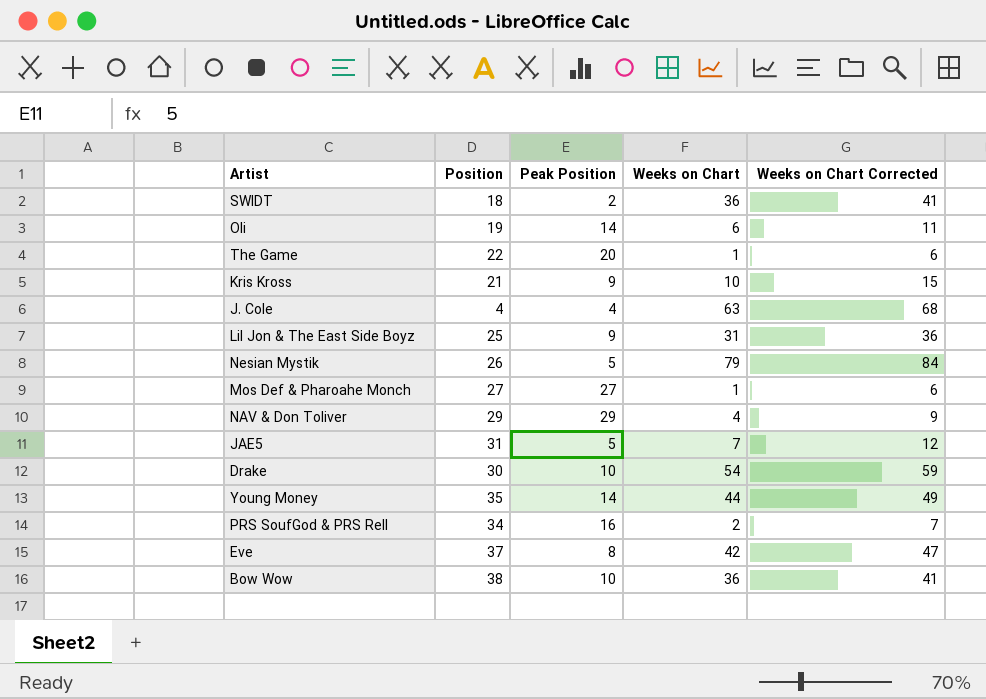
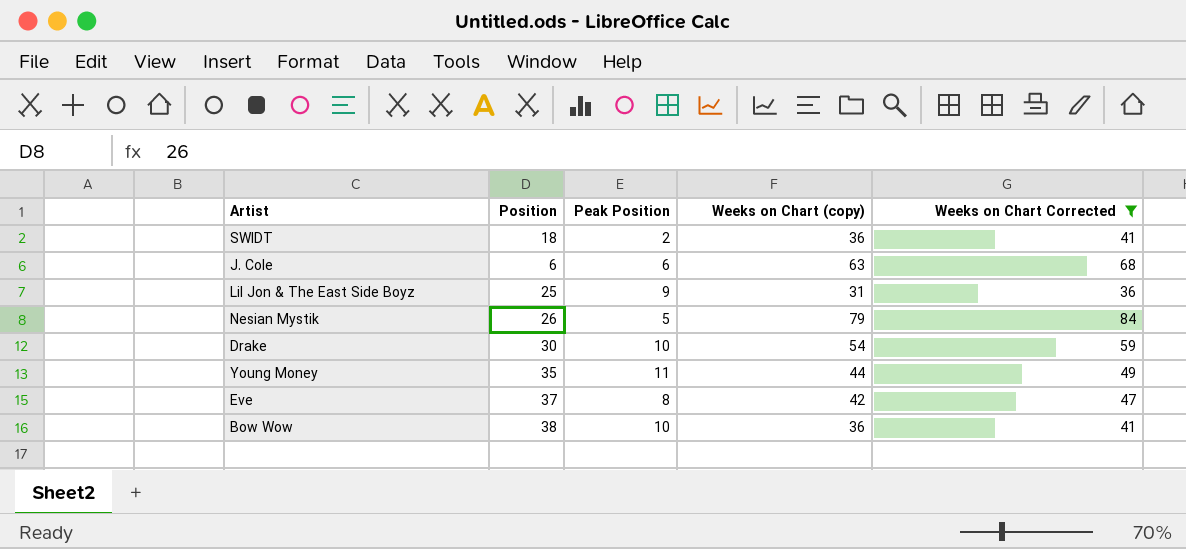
filter: none -> Weeks on Chart Corrected >= 36
column name: Weeks on Chart -> Weeks on Chart (copy)
J. Cole | Position: 4 -> 6
J. Cole | Peak Position: 4 -> 6
Young Money | Peak Position: 14 -> 11

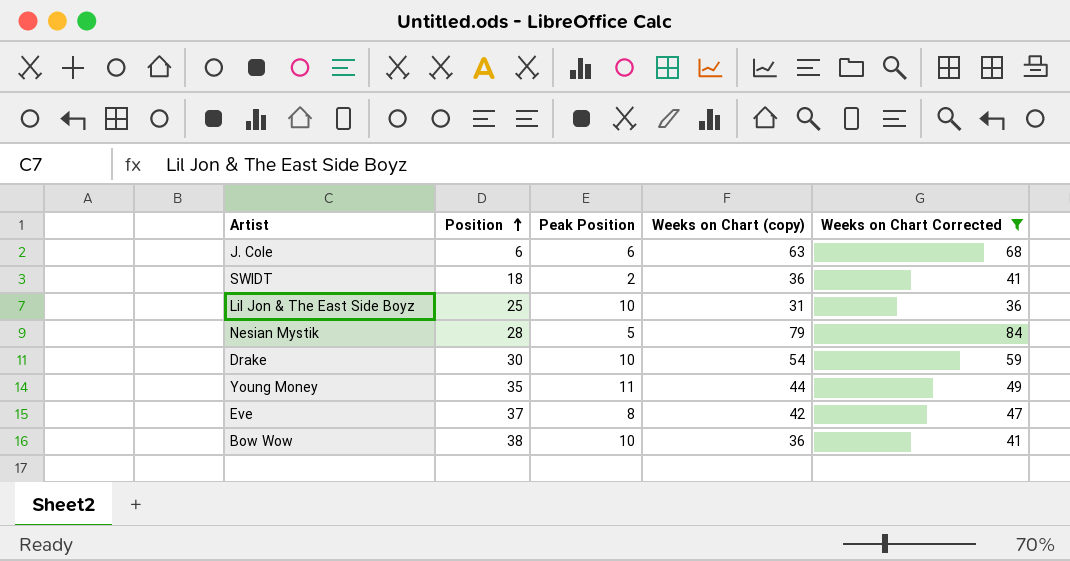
row order: none -> Position ascending
Lil Jon & The East Side Boyz | Peak Position: 9 -> 10
Nesian Mystik | Position: 26 -> 28

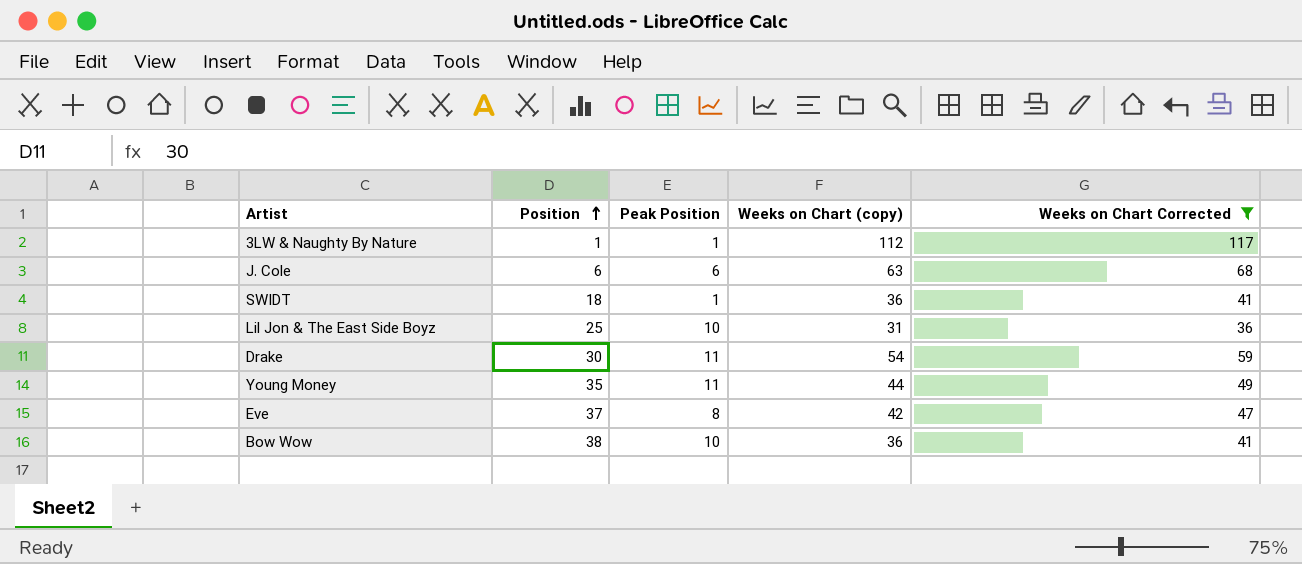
row Nesian Mystik: 28 | 5 | 79 | 84 -> none
row 3LW & Naughty By Nature: none -> 1 | 1 | 112 | 117
SWIDT | Peak Position: 2 -> 1
Drake | Peak Position: 10 -> 11

